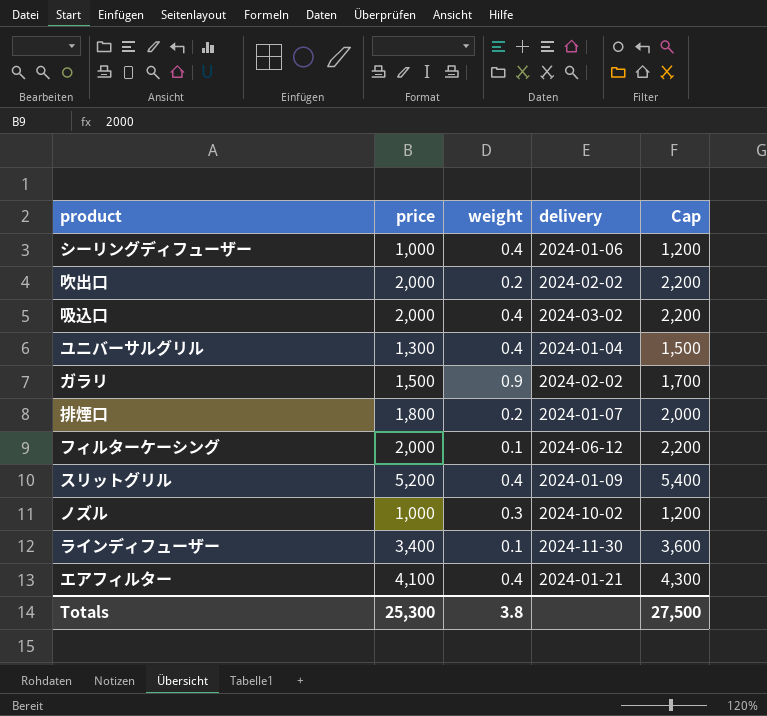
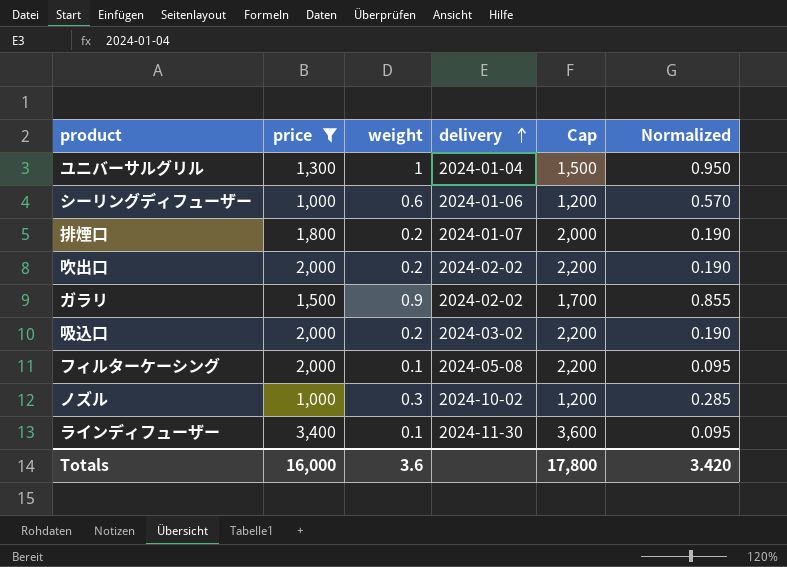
filter: none -> price <= 3,400
row order: none -> delivery ascending
column Normalized | formula: none -> [weight] * 0.95
ユニバーサルグリル | weight: 0.4 -> 1
シーリングディフューザー | weight: 0.4 -> 0.6
吸込口 | weight: 0.4 -> 0.2
フィルターケーシング | delivery: 2024-06-12 -> 2024-05-08
Totals | price: 25,300 -> 16,000
Totals | weight: 3.8 -> 3.6
Totals | Cap: 27,500 -> 17,800

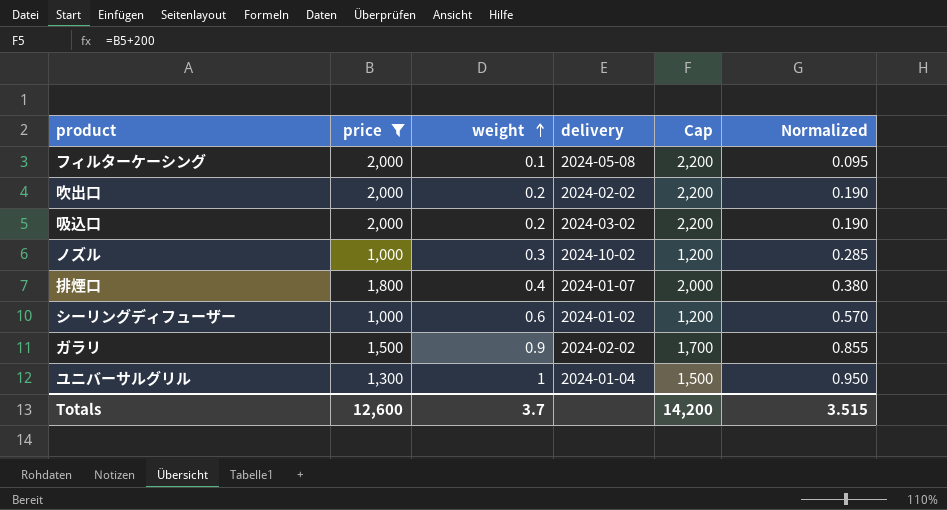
row order: delivery ascending -> weight ascending
row ラインディフューザー: 3,400 | 0.1 | 2024-11-30 | 3,600 | 0.095 -> none
排煙口 | weight: 0.2 -> 0.4
排煙口 | Normalized: 0.190 -> 0.380
シーリングディフューザー | delivery: 2024-01-06 -> 2024-01-02
Totals | price: 16,000 -> 12,600
Totals | weight: 3.6 -> 3.7
Totals | Cap: 17,800 -> 14,200
Totals | Normalized: 3.420 -> 3.515

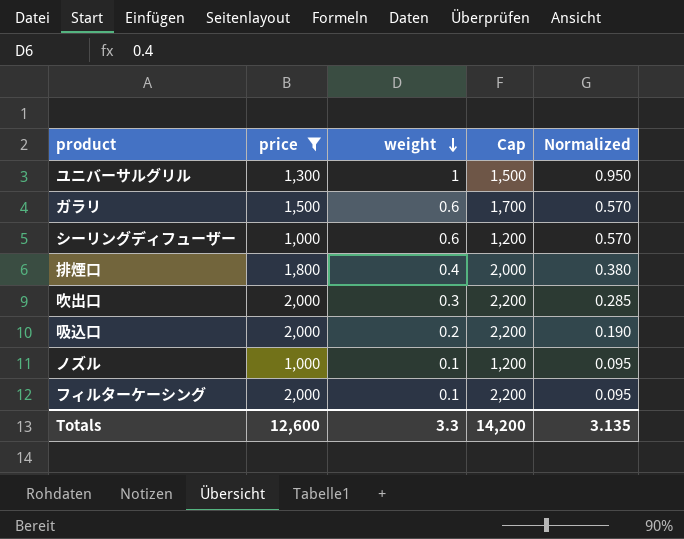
row order: weight ascending -> weight descending
column delivery | position: 4 -> none
ガラリ | weight: 0.9 -> 0.6
ガラリ | Normalized: 0.855 -> 0.570
吹出口 | weight: 0.2 -> 0.3
吹出口 | Normalized: 0.190 -> 0.285
ノズル | weight: 0.3 -> 0.1
ノズル | Normalized: 0.285 -> 0.095
Totals | weight: 3.7 -> 3.3
Totals | Normalized: 3.515 -> 3.135

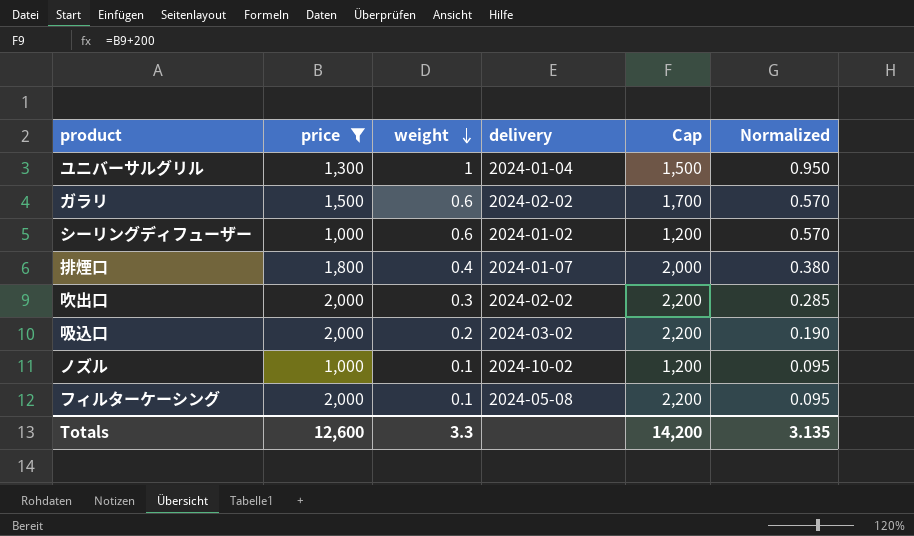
column delivery | position: none -> 4

